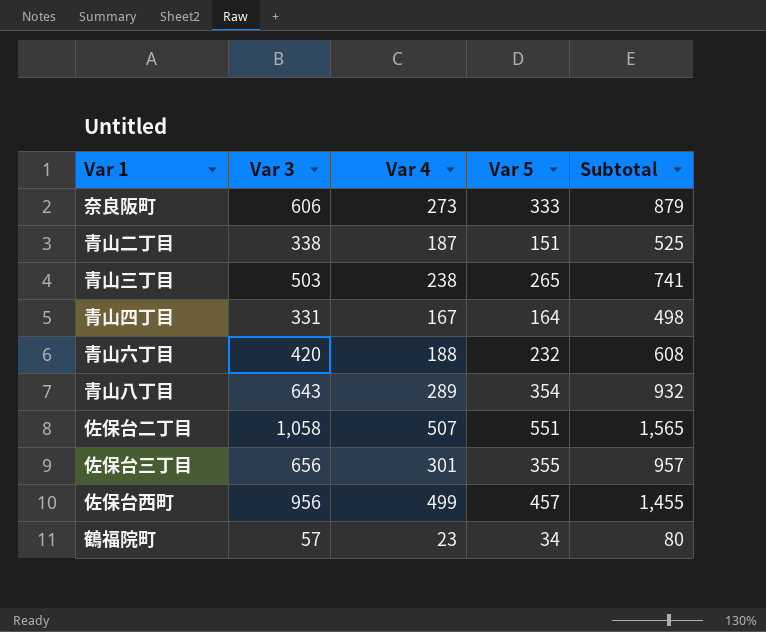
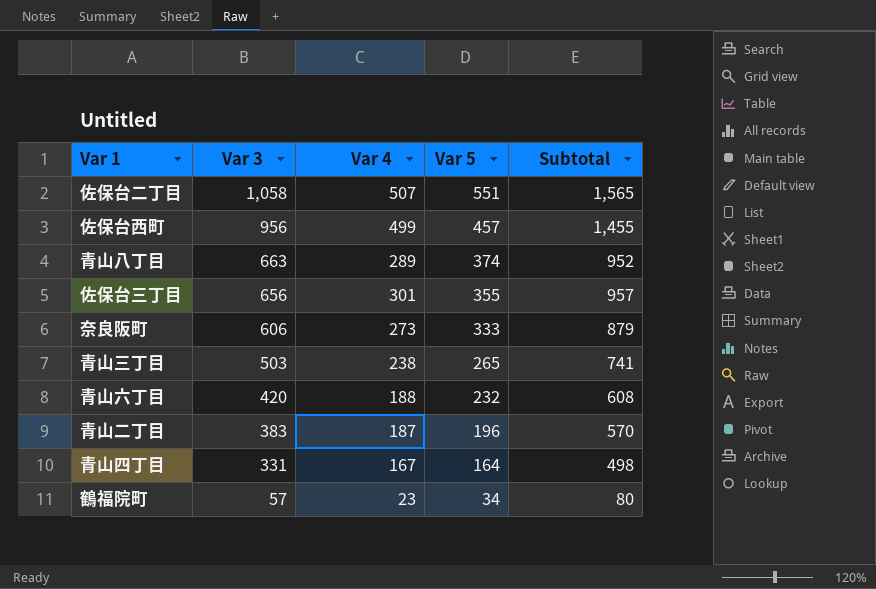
row order: none -> Var 3 descending
青山八丁目 | Var 3: 643 -> 663
青山八丁目 | Var 5: 354 -> 374
青山八丁目 | Subtotal: 932 -> 952
青山二丁目 | Var 3: 338 -> 383
青山二丁目 | Var 5: 151 -> 196
青山二丁目 | Subtotal: 525 -> 570

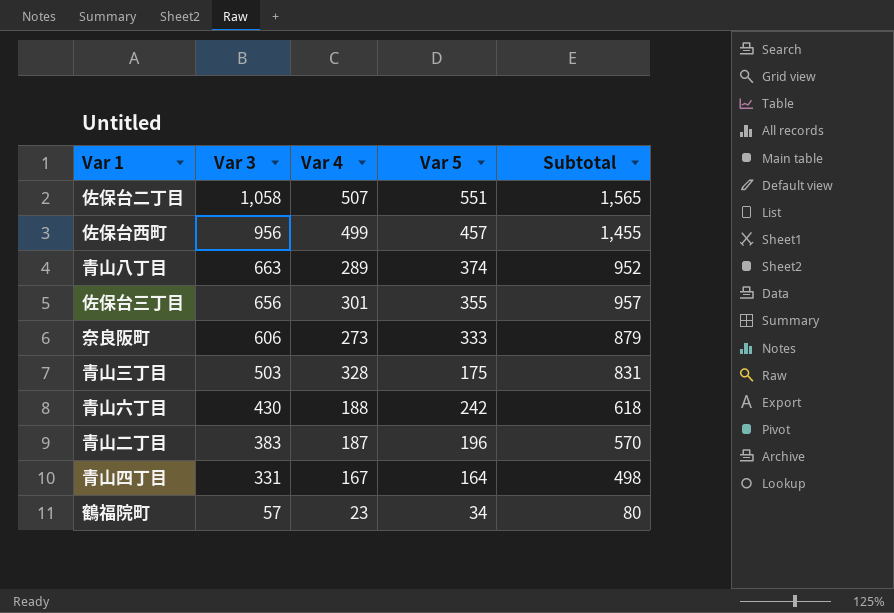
青山三丁目 | Var 4: 238 -> 328
青山三丁目 | Var 5: 265 -> 175
青山三丁目 | Subtotal: 741 -> 831
青山六丁目 | Var 3: 420 -> 430
青山六丁目 | Var 5: 232 -> 242
青山六丁目 | Subtotal: 608 -> 618

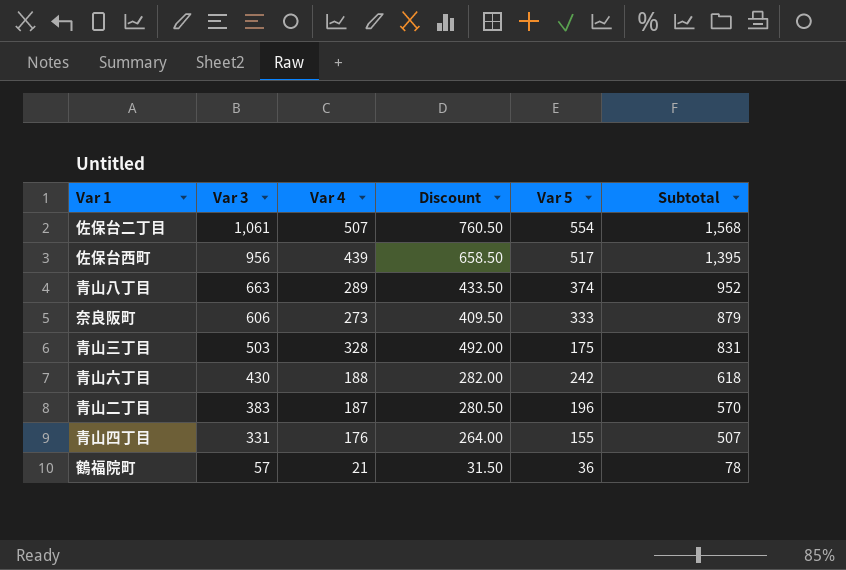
column Discount | formula: none -> [Var 4] * 1.5
row 佐保台三丁目: 656 | 301 | 355 | 957 -> none
佐保台二丁目 | Var 3: 1,058 -> 1,061
佐保台二丁目 | Var 5: 551 -> 554
佐保台二丁目 | Subtotal: 1,565 -> 1,568
佐保台西町 | Var 4: 499 -> 439
佐保台西町 | Var 5: 457 -> 517
佐保台西町 | Subtotal: 1,455 -> 1,395
青山四丁目 | Var 4: 167 -> 176
青山四丁目 | Var 5: 164 -> 155
青山四丁目 | Subtotal: 498 -> 507
鶴福院町 | Var 4: 23 -> 21
鶴福院町 | Var 5: 34 -> 36
鶴福院町 | Subtotal: 80 -> 78

